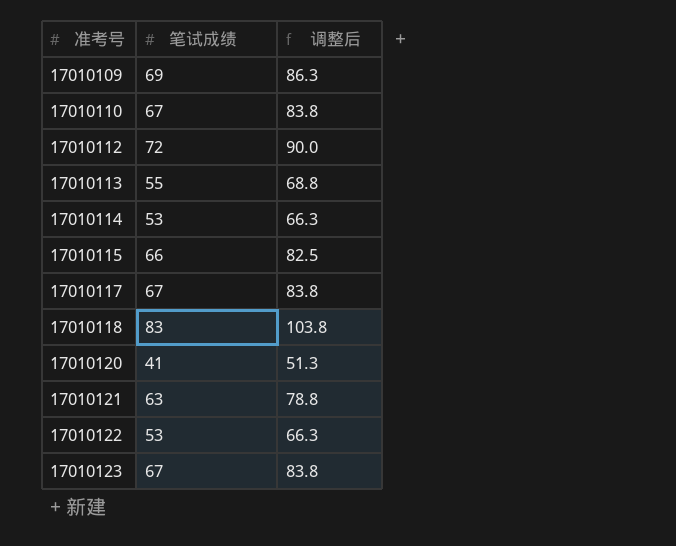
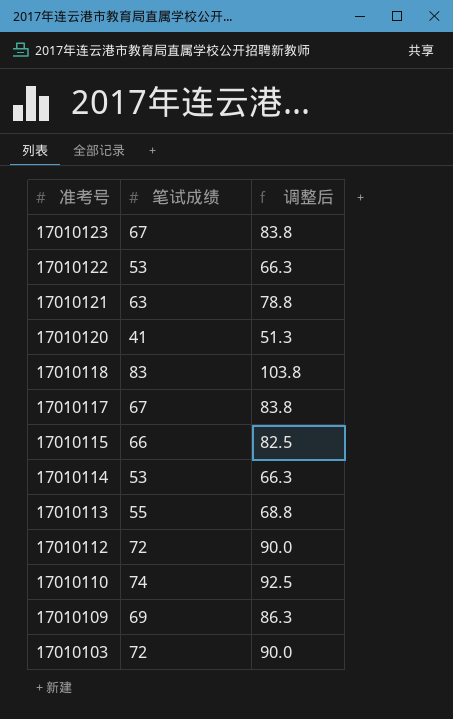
row order: 准考号 ascending -> 准考号 descending
17010110 | 笔试成绩: 67 -> 74
17010110 | 调整后: 83.8 -> 92.5
row 17010103: none -> 72 | 90.0

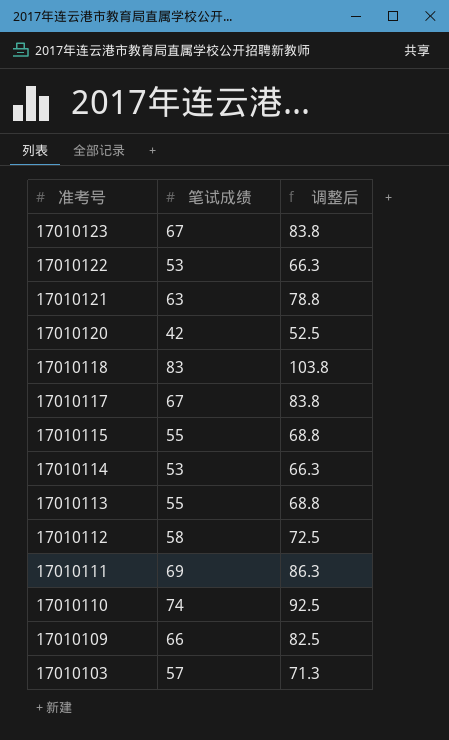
17010120 | 笔试成绩: 41 -> 42
17010120 | 调整后: 51.3 -> 52.5
17010115 | 笔试成绩: 66 -> 55
17010115 | 调整后: 82.5 -> 68.8
17010112 | 笔试成绩: 72 -> 58
17010112 | 调整后: 90.0 -> 72.5
row 17010111: none -> 69 | 86.3
17010109 | 笔试成绩: 69 -> 66
17010109 | 调整后: 86.3 -> 82.5
17010103 | 笔试成绩: 72 -> 57
17010103 | 调整后: 90.0 -> 71.3

